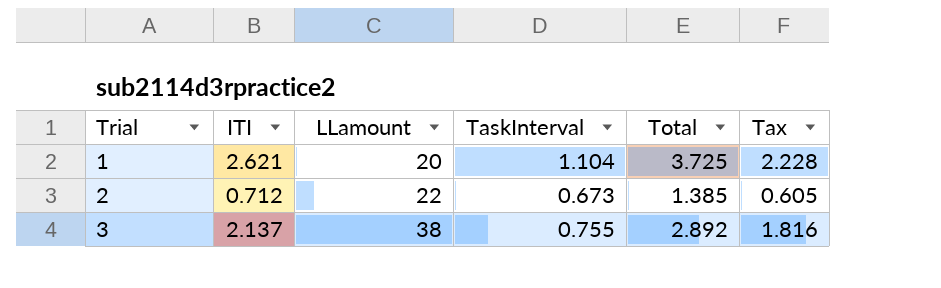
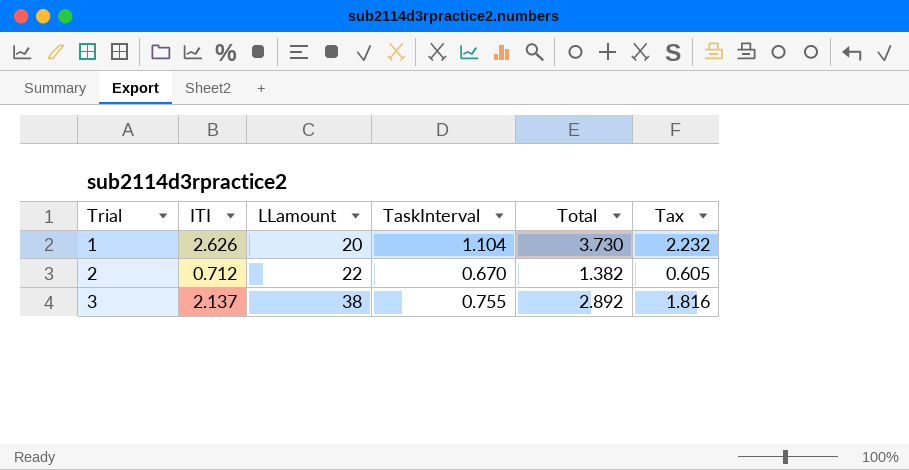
1 | ITI: 2.621 -> 2.626
1 | Total: 3.725 -> 3.730
1 | Tax: 2.228 -> 2.232
2 | TaskInterval: 0.673 -> 0.670
2 | Total: 1.385 -> 1.382

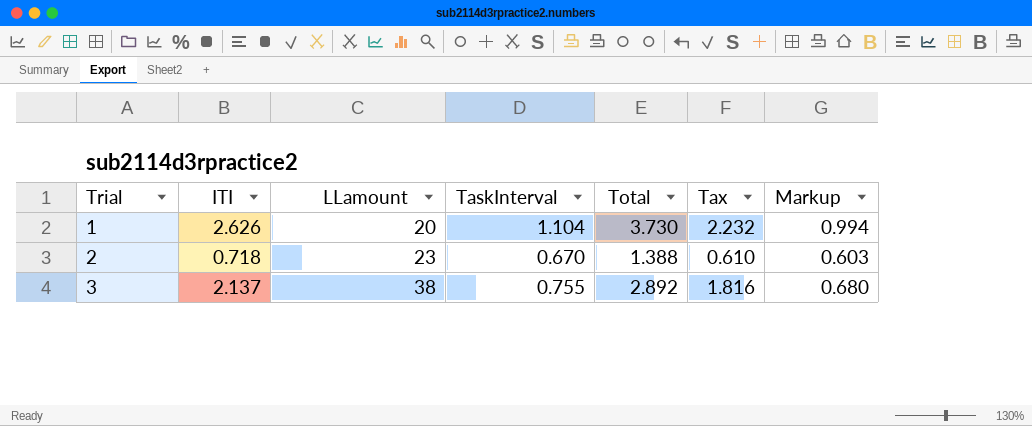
column Markup | formula: none -> [TaskInterval] * 0.9
2 | ITI: 0.712 -> 0.718
2 | LLamount: 22 -> 23
2 | Total: 1.382 -> 1.388
2 | Tax: 0.605 -> 0.610

